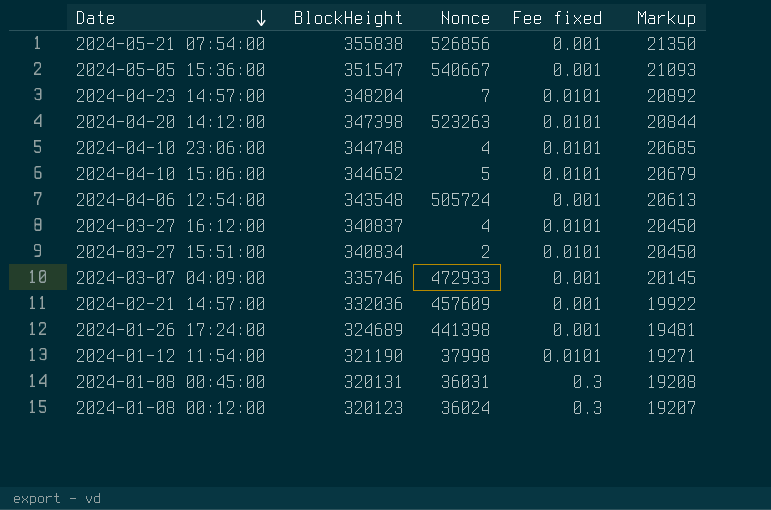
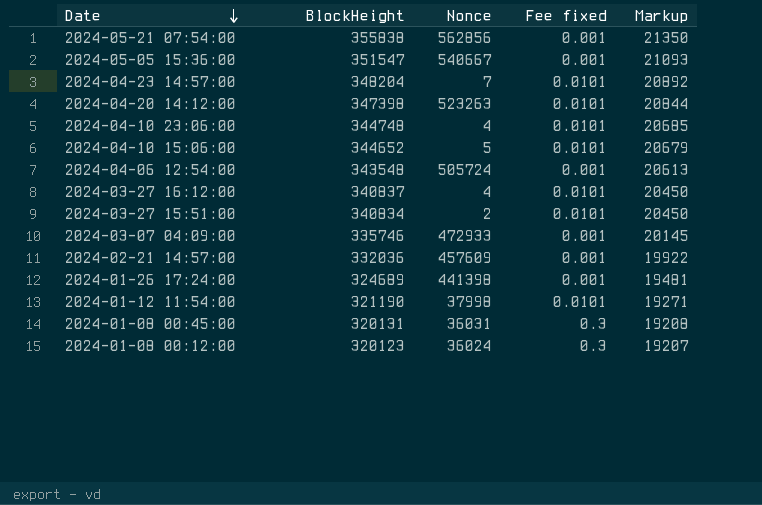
2024-05-21 07:54:00 | Nonce: 526856 -> 562856

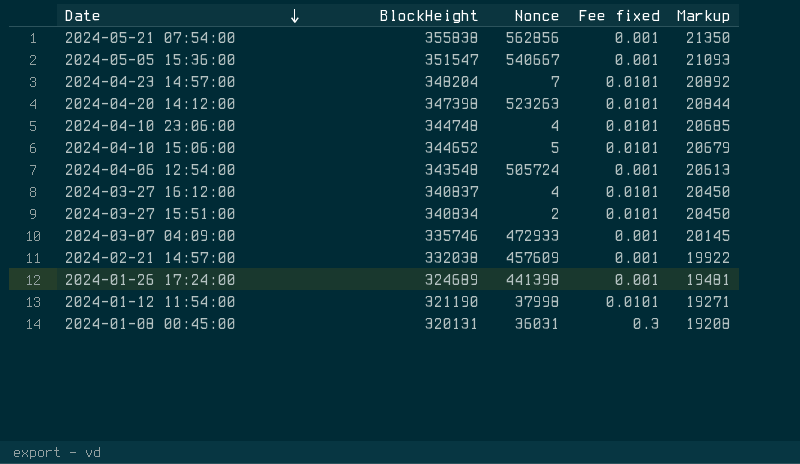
row 2024-01-08 00:12:00: 320123 | 36024 | 0.3 | 19207 -> none
2024-02-21 14:57:00 | BlockHeight: 332036 -> 332038

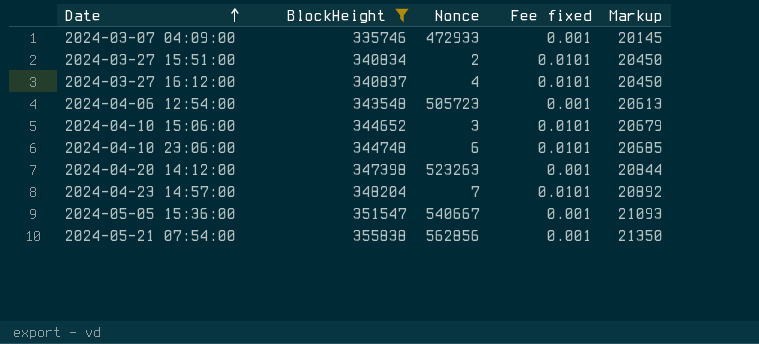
filter: none -> BlockHeight >= 335746
row order: Date descending -> Date ascending
2024-04-06 12:54:00 | Nonce: 505724 -> 505723
2024-04-10 15:06:00 | Nonce: 5 -> 3
2024-04-10 23:06:00 | Nonce: 4 -> 6
2024-04-20 14:12:00 | Fee fixed: 0.0101 -> 0.001

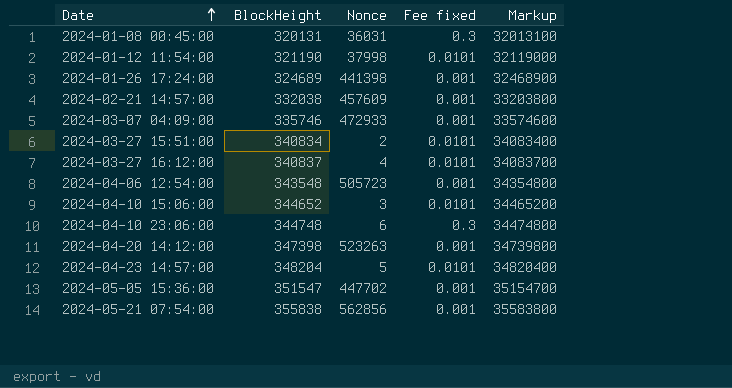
filter: BlockHeight >= 335746 -> none
column Markup | formula: [BlockHeight] * 0.06 -> [BlockHeight] * 100
2024-04-10 23:06:00 | Fee fixed: 0.0101 -> 0.3
2024-04-23 14:57:00 | Nonce: 7 -> 5
2024-05-05 15:36:00 | Nonce: 540667 -> 447702

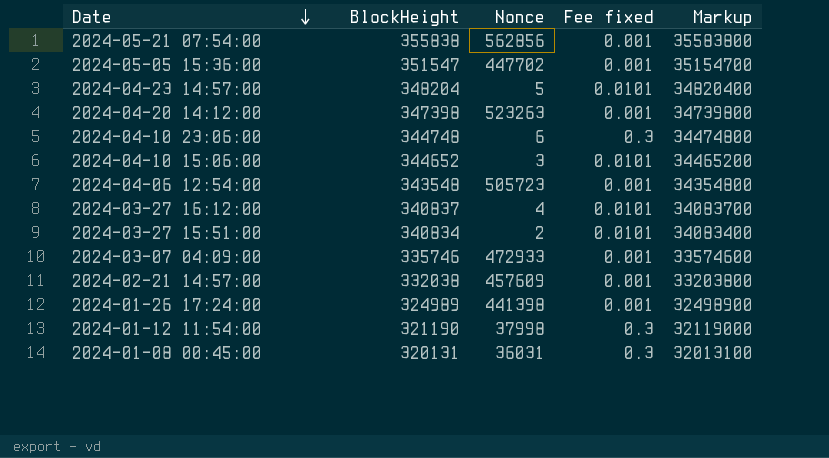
row order: Date ascending -> Date descending
2024-01-26 17:24:00 | BlockHeight: 324689 -> 324989
2024-01-26 17:24:00 | Markup: 32468900 -> 32498900
2024-01-12 11:54:00 | Fee fixed: 0.0101 -> 0.3

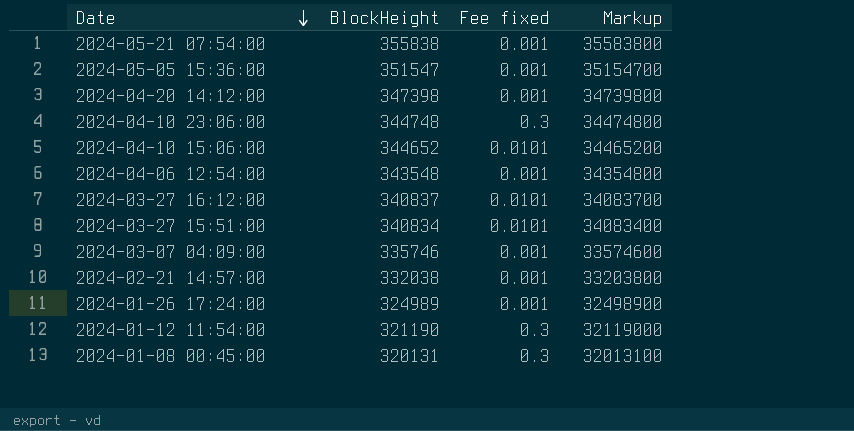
column Nonce | position: 3 -> none
row 2024-04-23 14:57:00: 348204 | 5 | 0.0101 | 34820400 -> none

